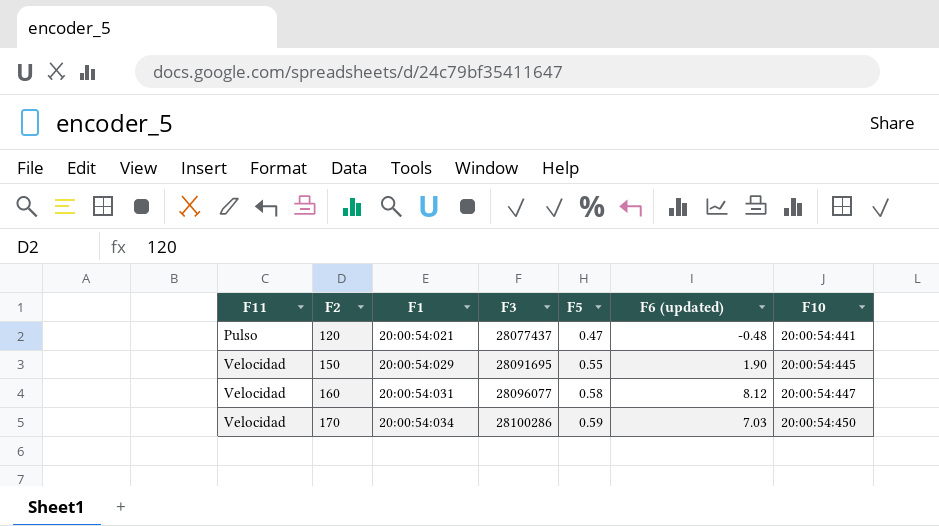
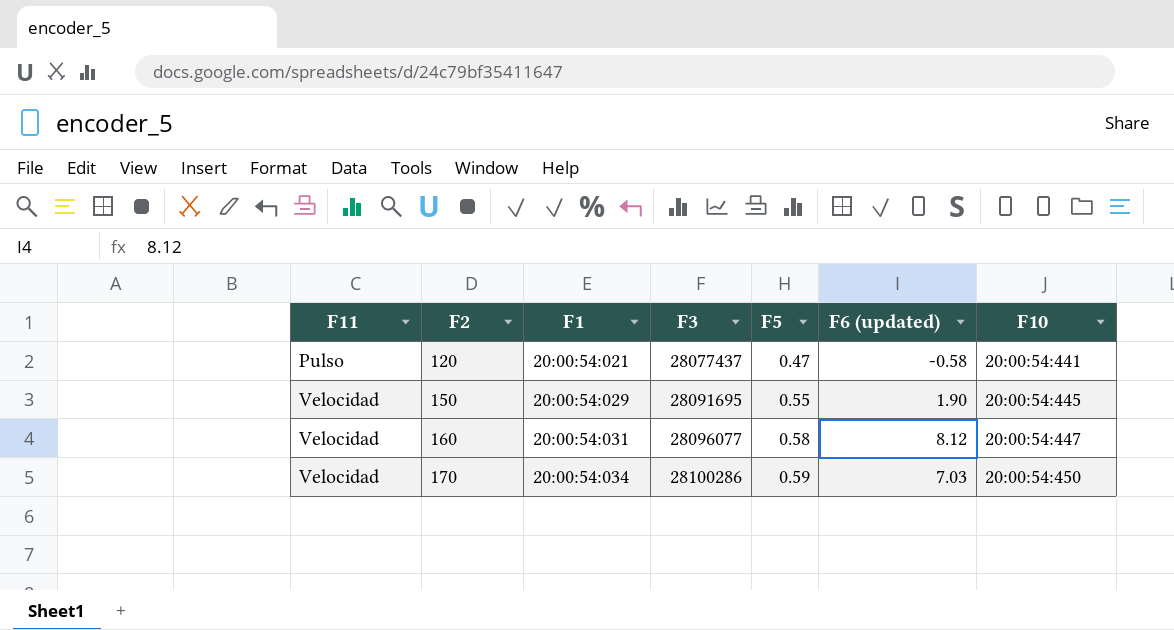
120 | F6 (updated): -0.48 -> -0.58

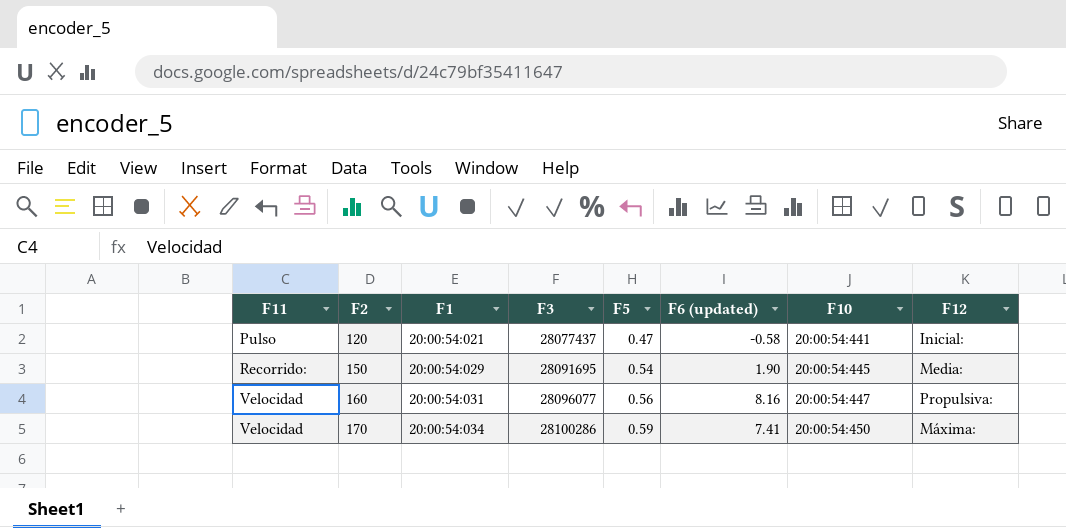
column F12 | position: none -> 8
150 | F11: Velocidad -> Recorrido:
150 | F5: 0.55 -> 0.54
160 | F5: 0.58 -> 0.56
160 | F6 (updated): 8.12 -> 8.16
170 | F6 (updated): 7.03 -> 7.41

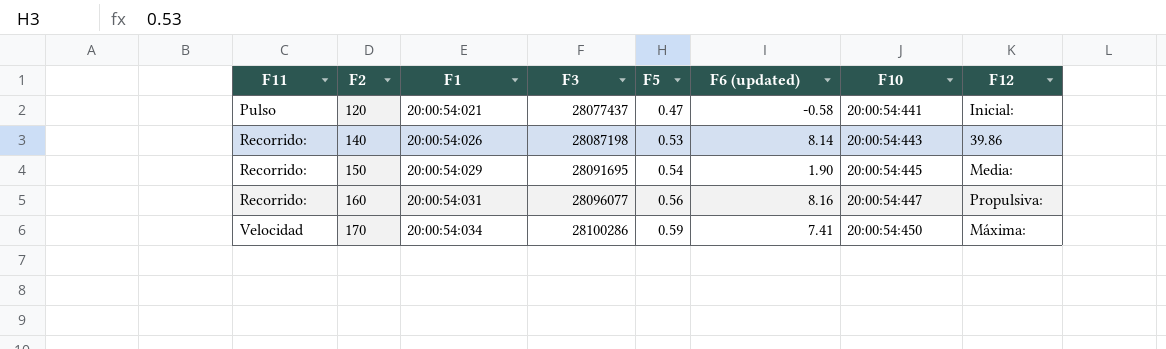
row 140: none -> Recorrido: | 20:00:54:026 | 28087198 | 0.53 | 8.14 | 20:00:54:443 | 39.86
160 | F11: Velocidad -> Recorrido:

